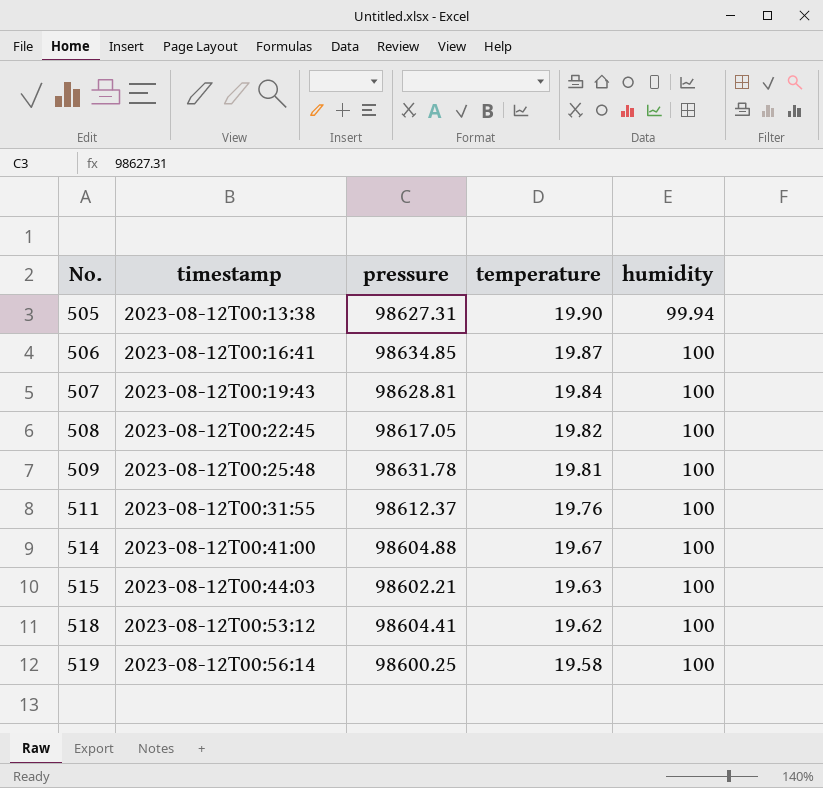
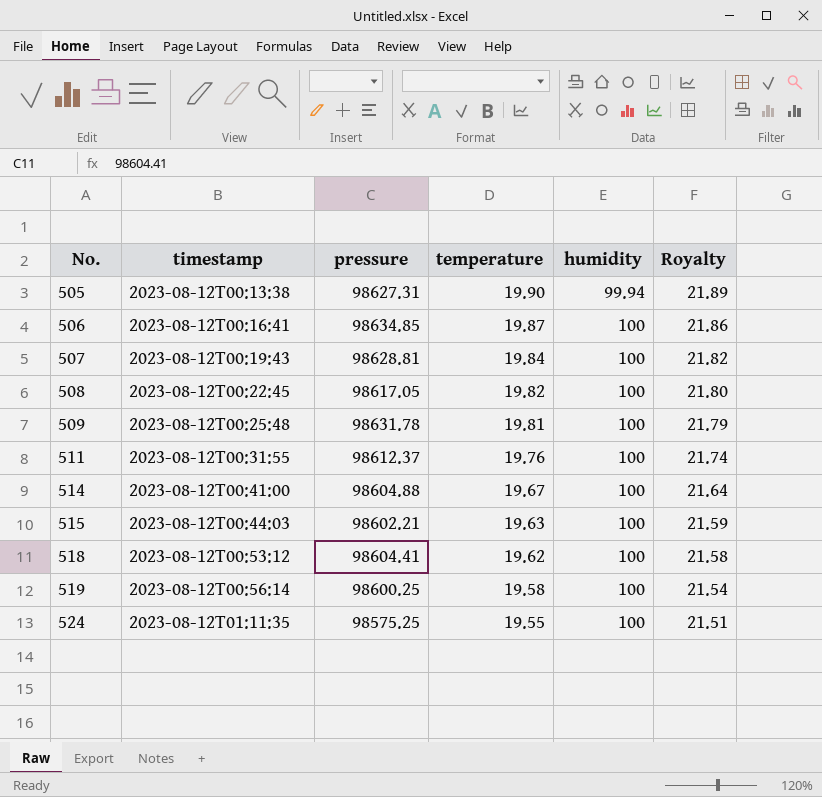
column Royalty | formula: none -> [temperature] * 1.1
row 524: none -> 2023-08-12T01:11:35 | 98575.25 | 19.55 | 100 | 21.51

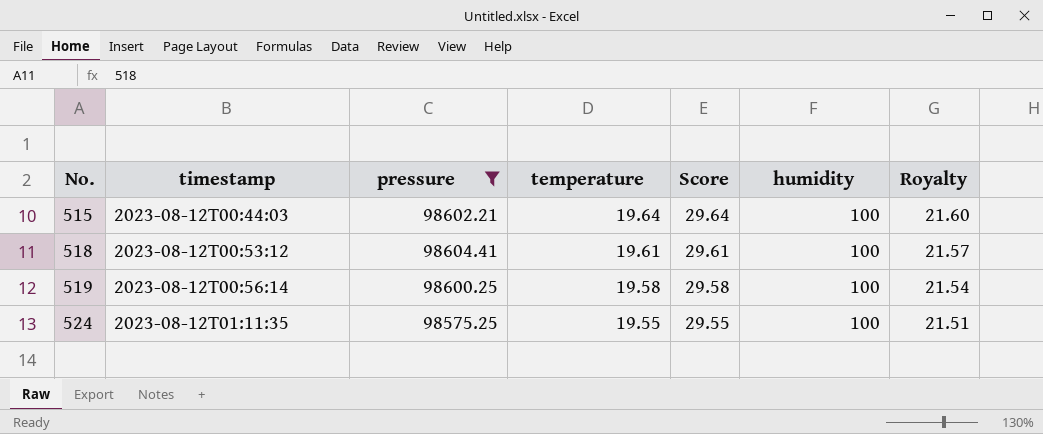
filter: none -> pressure <= 98604.41
column Score | formula: none -> [temperature] + 10
515 | temperature: 19.63 -> 19.64
515 | Royalty: 21.59 -> 21.60
518 | temperature: 19.62 -> 19.61
518 | Royalty: 21.58 -> 21.57

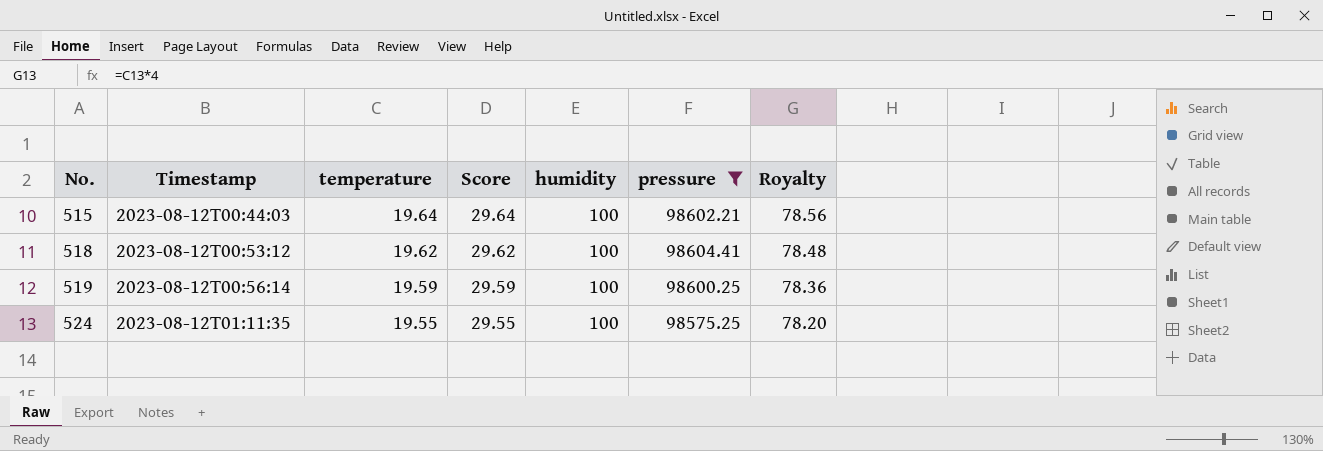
column name: timestamp -> Timestamp
column pressure | position: 3 -> 6
column Royalty | formula: [temperature] * 1.1 -> [temperature] * 4
518 | temperature: 19.61 -> 19.62
518 | Score: 29.61 -> 29.62
519 | temperature: 19.58 -> 19.59
519 | Score: 29.58 -> 29.59

